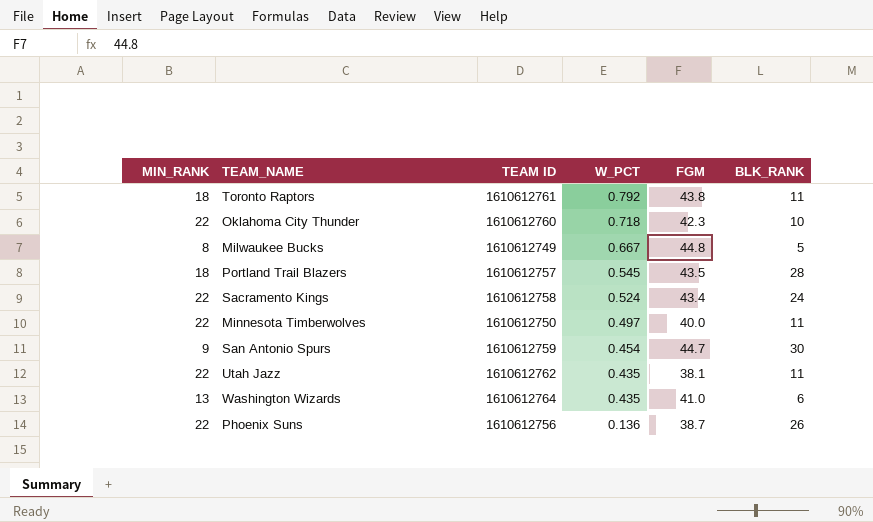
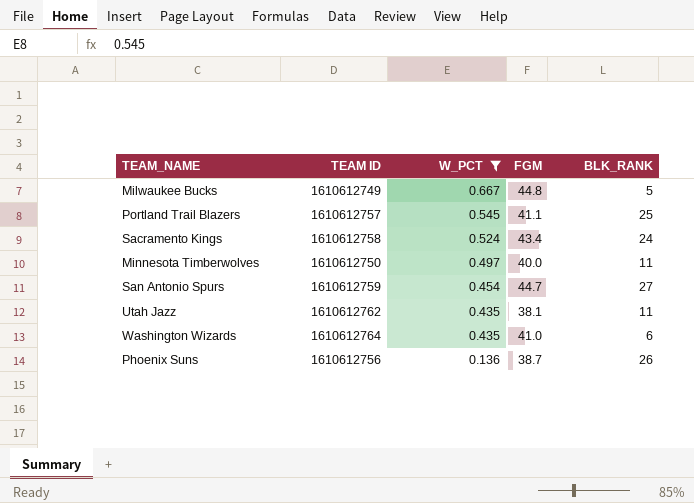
filter: none -> W_PCT <= 0.667
column MIN_RANK | position: 1 -> none
Portland Trail Blazers | FGM: 43.5 -> 41.1
Portland Trail Blazers | BLK_RANK: 28 -> 25
San Antonio Spurs | BLK_RANK: 30 -> 27

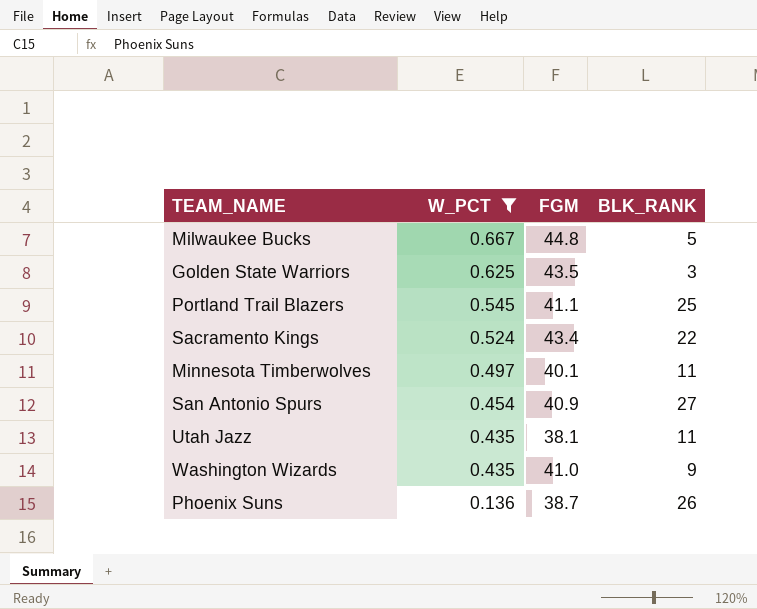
column TEAM ID | position: 2 -> none
row Golden State Warriors: none -> 0.625 | 43.5 | 3
Sacramento Kings | BLK_RANK: 24 -> 22
Minnesota Timberwolves | FGM: 40.0 -> 40.1
San Antonio Spurs | FGM: 44.7 -> 40.9
Washington Wizards | BLK_RANK: 6 -> 9

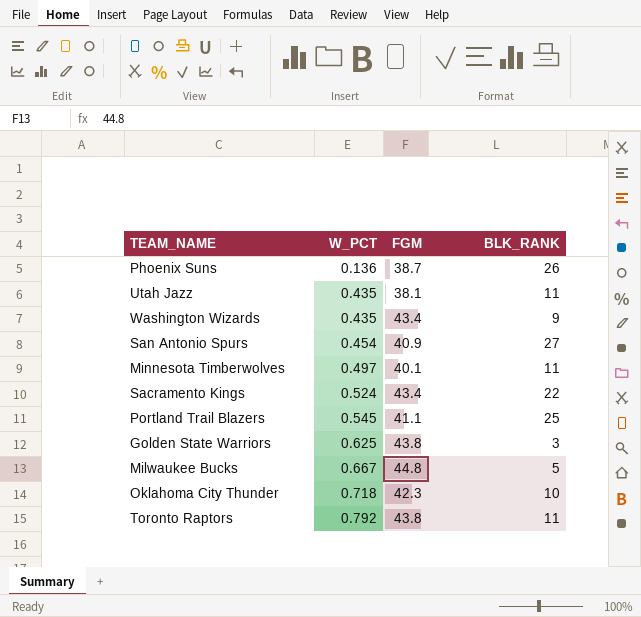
filter: W_PCT <= 0.667 -> none
row order: W_PCT descending -> W_PCT ascending
Washington Wizards | FGM: 41.0 -> 43.4
Golden State Warriors | FGM: 43.5 -> 43.8

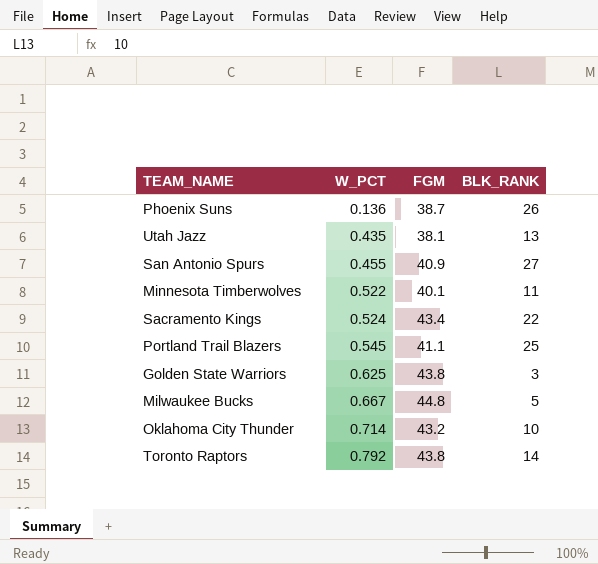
row Washington Wizards: 0.435 | 43.4 | 9 -> none
Utah Jazz | BLK_RANK: 11 -> 13
San Antonio Spurs | W_PCT: 0.454 -> 0.455
Minnesota Timberwolves | W_PCT: 0.497 -> 0.522
Oklahoma City Thunder | W_PCT: 0.718 -> 0.714
Oklahoma City Thunder | FGM: 42.3 -> 43.2
Toronto Raptors | BLK_RANK: 11 -> 14

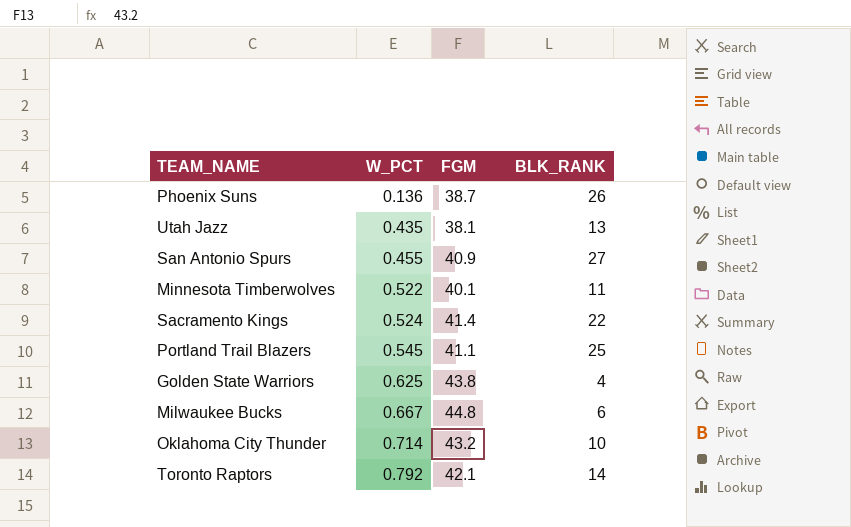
Sacramento Kings | FGM: 43.4 -> 41.4
Golden State Warriors | BLK_RANK: 3 -> 4
Milwaukee Bucks | BLK_RANK: 5 -> 6
Toronto Raptors | FGM: 43.8 -> 42.1

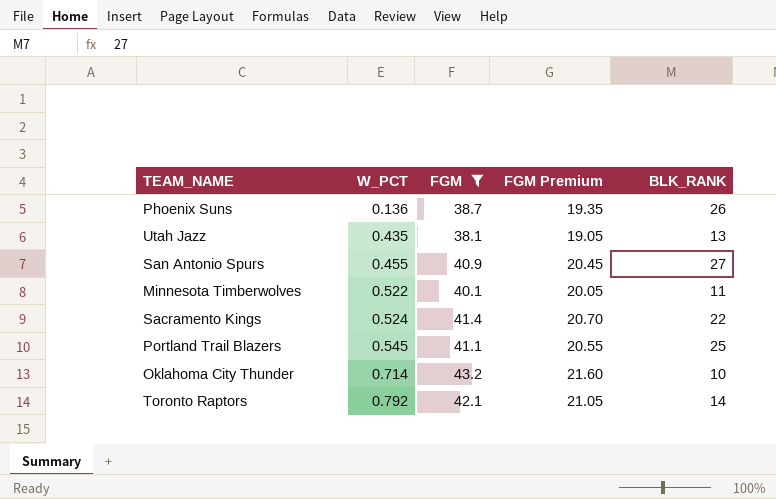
filter: none -> FGM <= 43.2
column FGM Premium | formula: none -> [FGM] * 0.5

